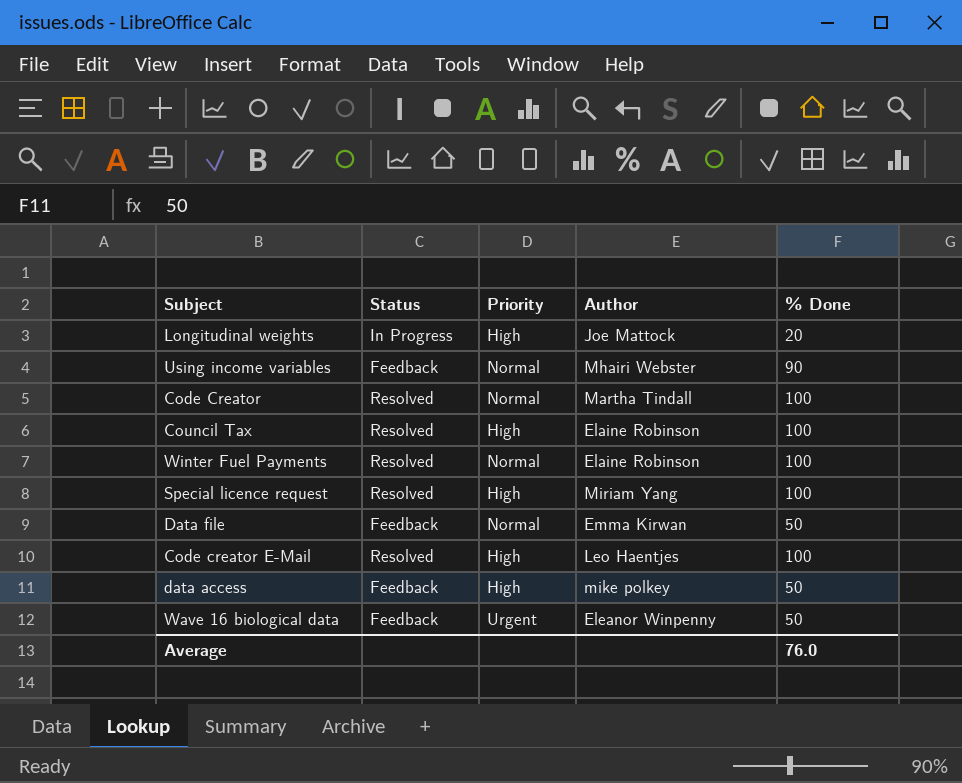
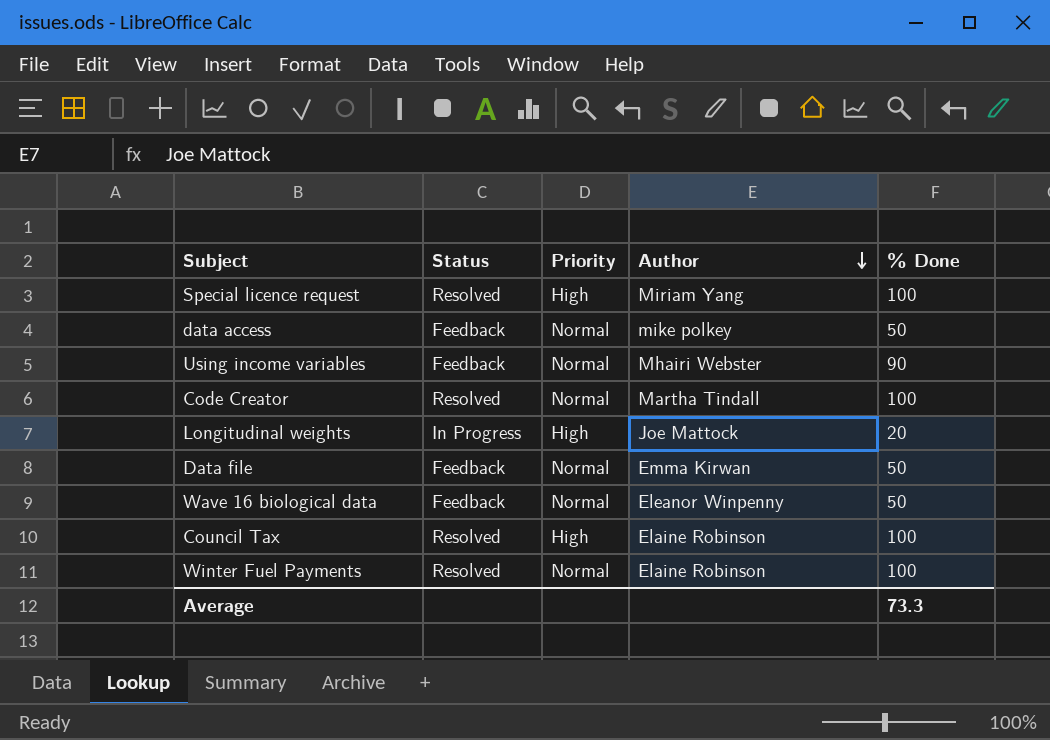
row order: none -> Author descending
row Code creator E-Mail: Resolved | High | Leo Haentjes | 100 -> none
data access | Priority: High -> Normal
Wave 16 biological data | Priority: Urgent -> Normal
Average | % Done: 76.0 -> 73.3

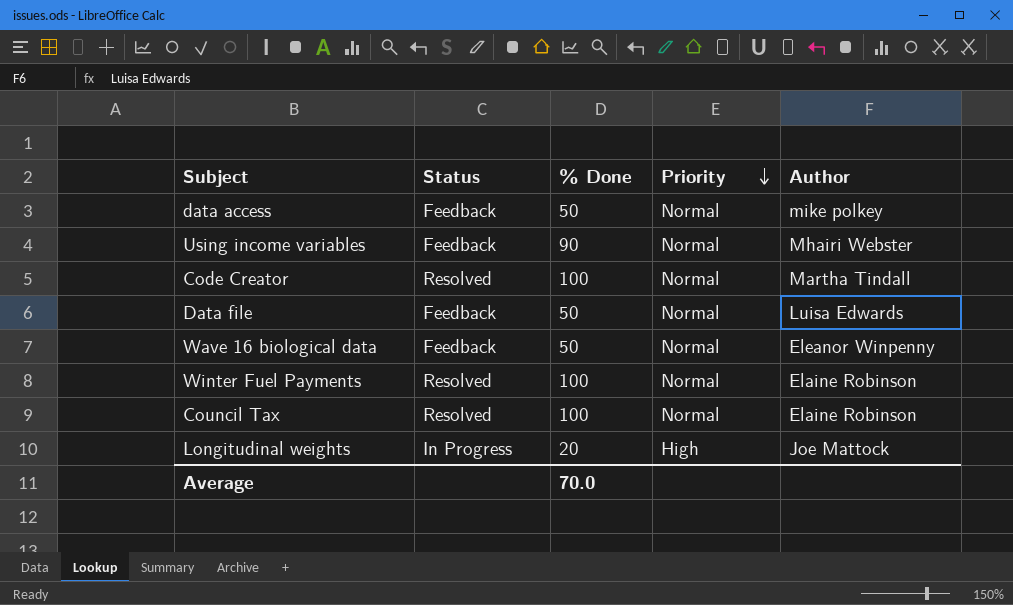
row order: Author descending -> Priority descending
column % Done | position: 5 -> 3
row Special licence request: Resolved | High | Miriam Yang | 100 -> none
Data file | Author: Emma Kirwan -> Luisa Edwards
Council Tax | Priority: High -> Normal
Average | % Done: 73.3 -> 70.0

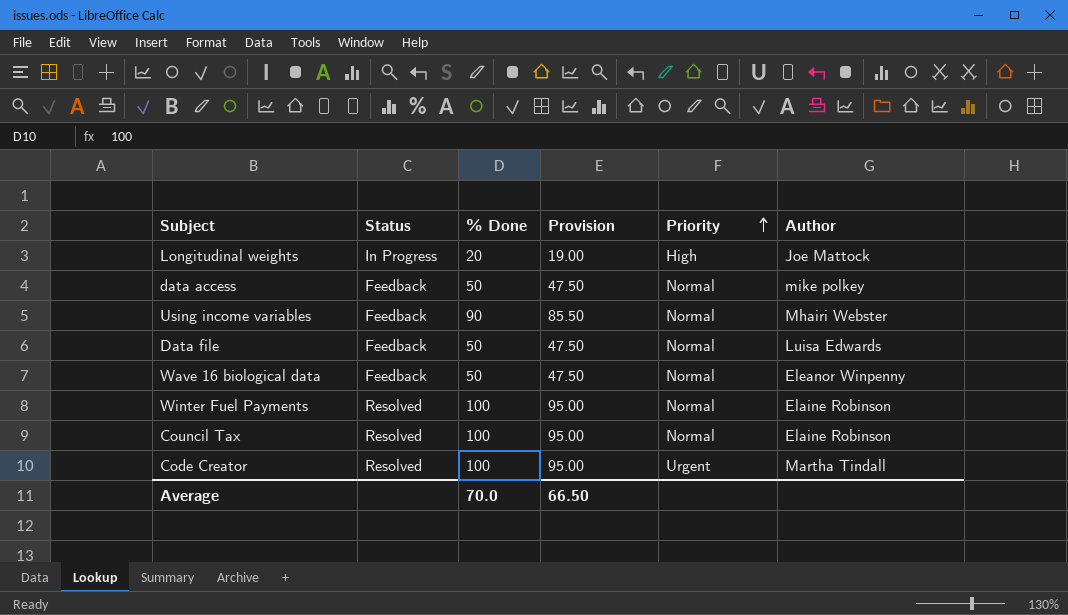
row order: Priority descending -> Priority ascending
column Provision | formula: none -> [% Done] * 0.95
Code Creator | Priority: Normal -> Urgent

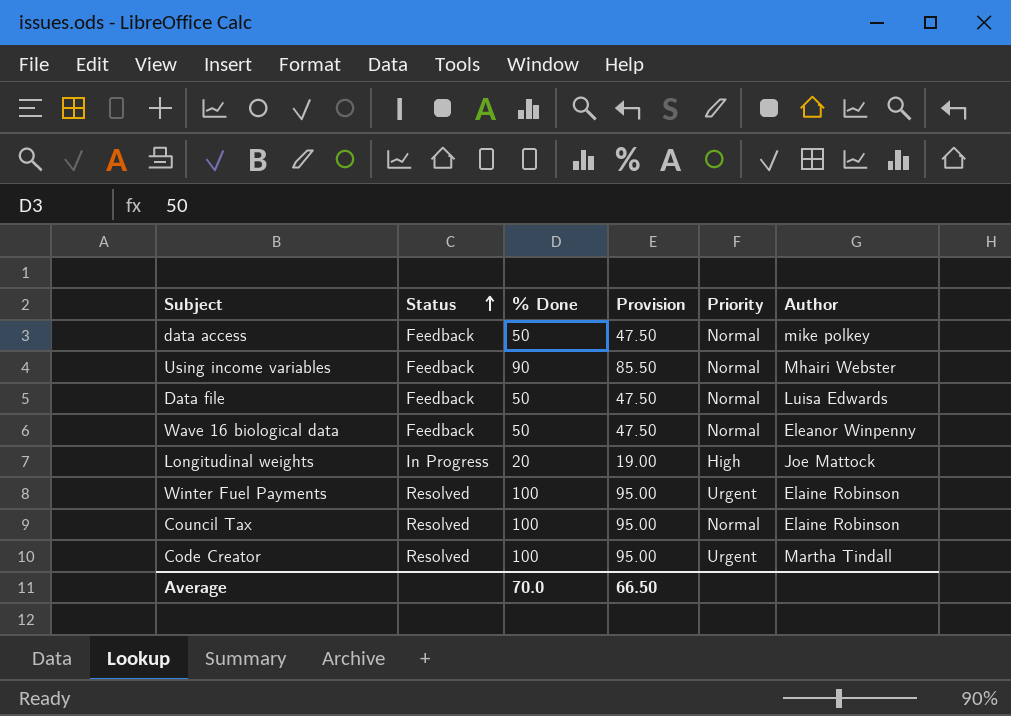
row order: Priority ascending -> Status ascending
Winter Fuel Payments | Priority: Normal -> Urgent

